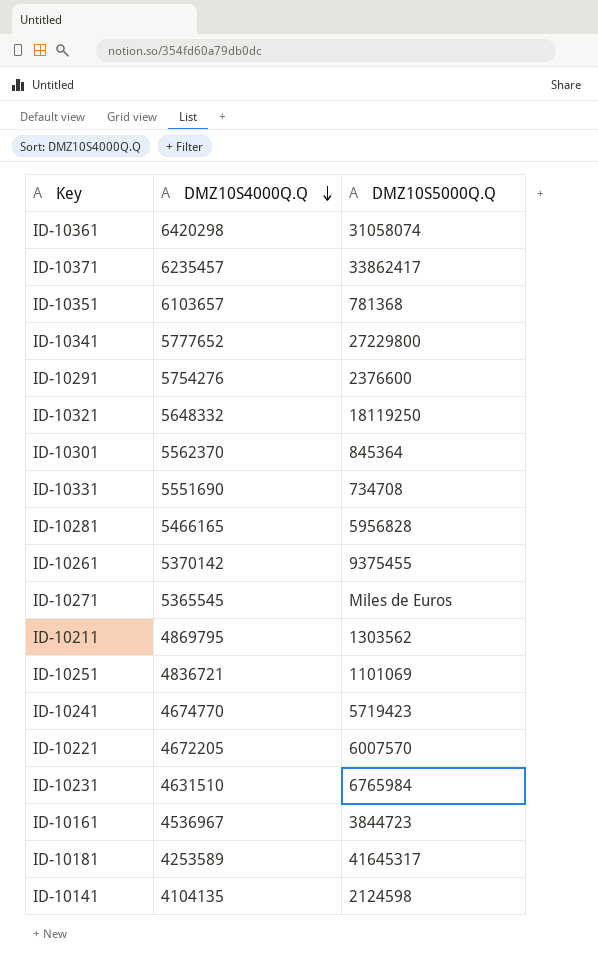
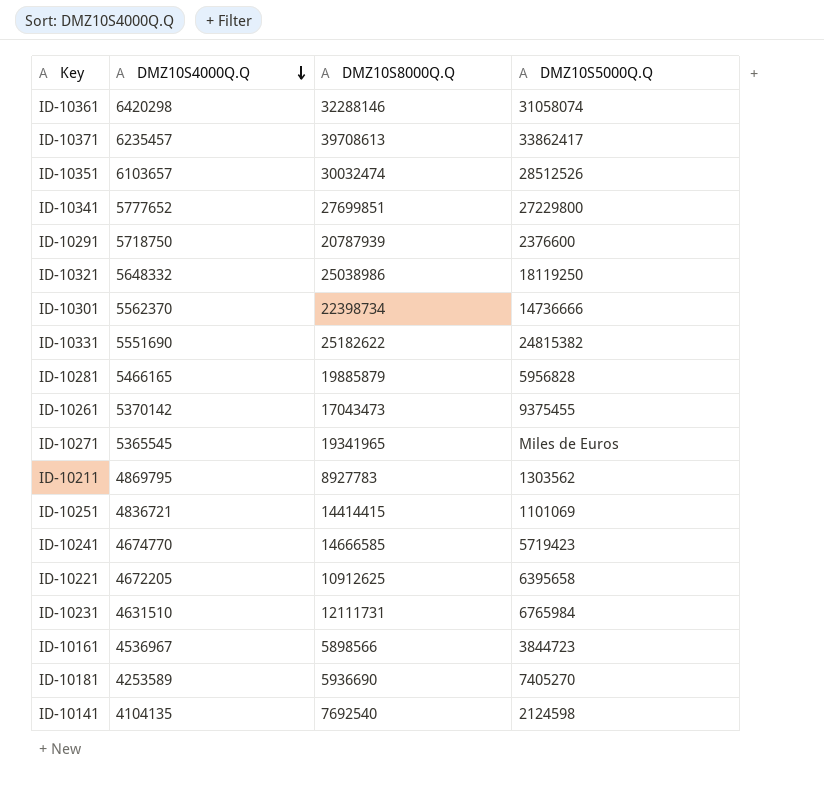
column DMZ10S8000Q.Q | position: none -> 3
ID-10351 | DMZ10S5000Q.Q: 781368 -> 28512526
ID-10291 | DMZ10S4000Q.Q: 5754276 -> 5718750
ID-10301 | DMZ10S5000Q.Q: 845364 -> 14736666
ID-10331 | DMZ10S5000Q.Q: 734708 -> 24815382
ID-10221 | DMZ10S5000Q.Q: 6007570 -> 6395658
ID-10181 | DMZ10S5000Q.Q: 41645317 -> 7405270

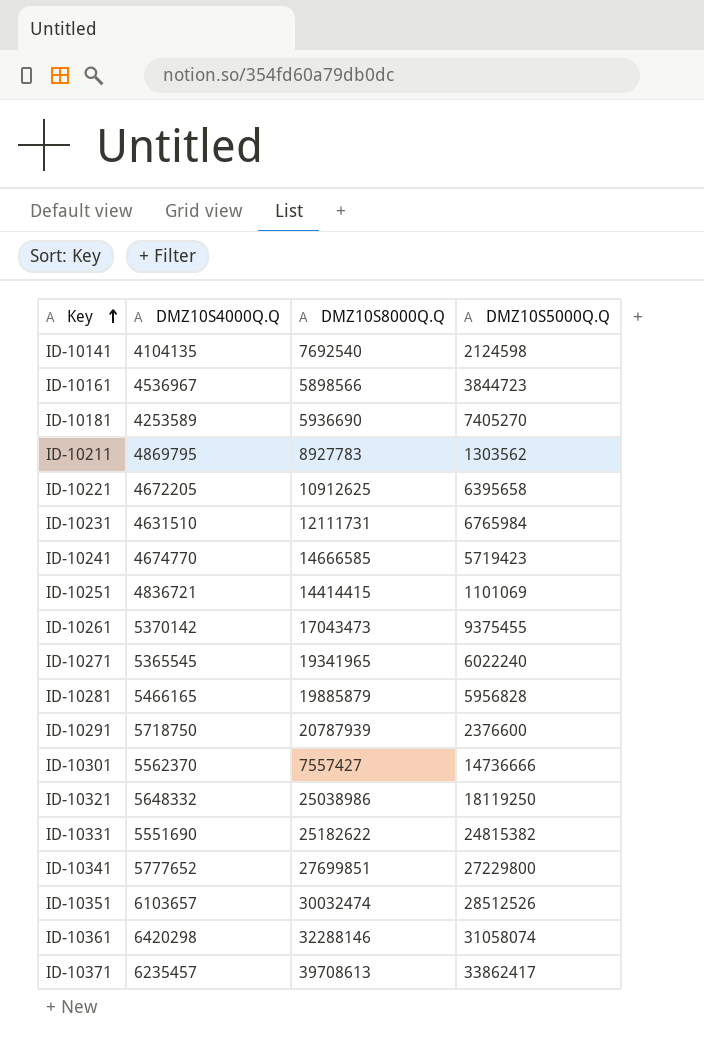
row order: DMZ10S4000Q.Q descending -> Key ascending
ID-10271 | DMZ10S5000Q.Q: Miles de Euros -> 6022240
ID-10301 | DMZ10S8000Q.Q: 22398734 -> 7557427

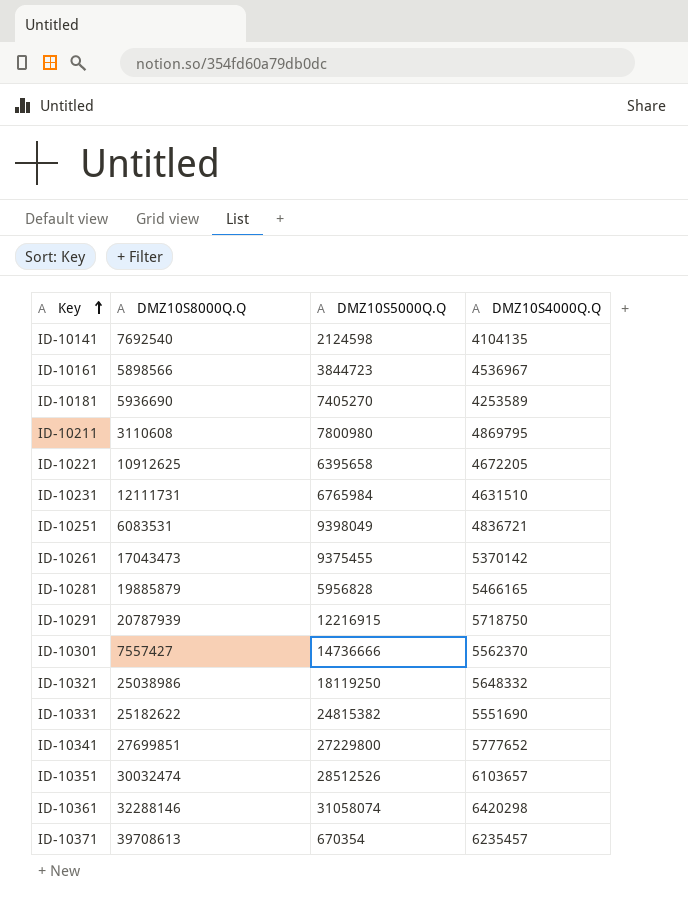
column DMZ10S4000Q.Q | position: 2 -> 4
row ID-10241: 4674770 | 14666585 | 5719423 -> none
row ID-10271: 5365545 | 19341965 | 6022240 -> none
ID-10211 | DMZ10S8000Q.Q: 8927783 -> 3110608
ID-10211 | DMZ10S5000Q.Q: 1303562 -> 7800980
ID-10251 | DMZ10S8000Q.Q: 14414415 -> 6083531
ID-10251 | DMZ10S5000Q.Q: 1101069 -> 9398049
ID-10291 | DMZ10S5000Q.Q: 2376600 -> 12216915
ID-10371 | DMZ10S5000Q.Q: 33862417 -> 670354

